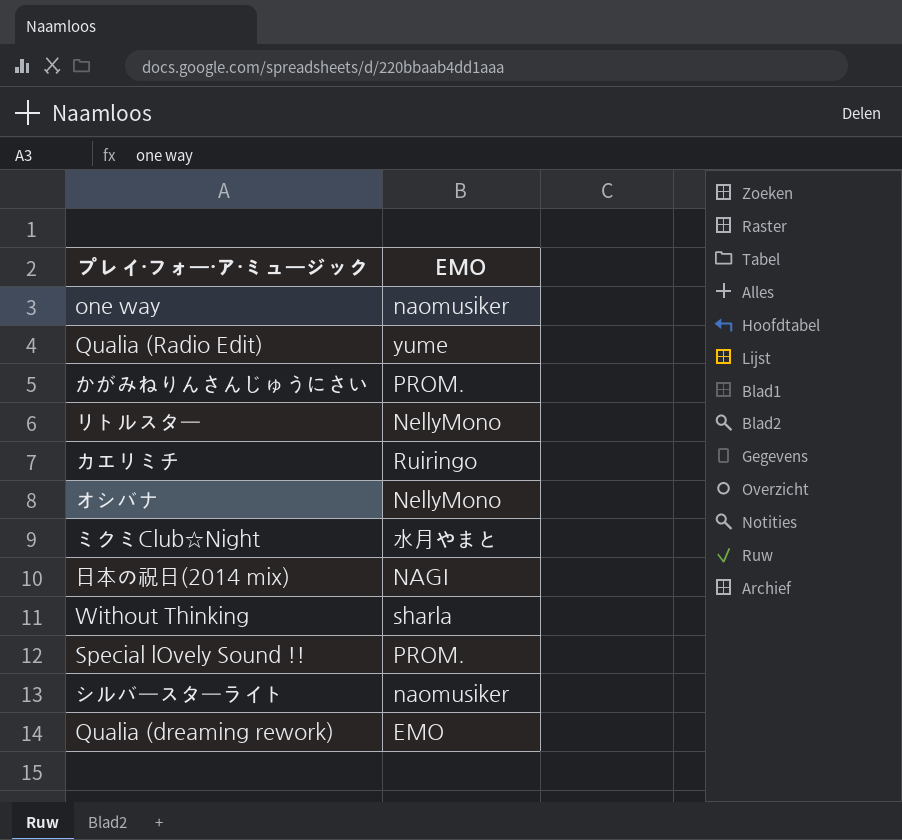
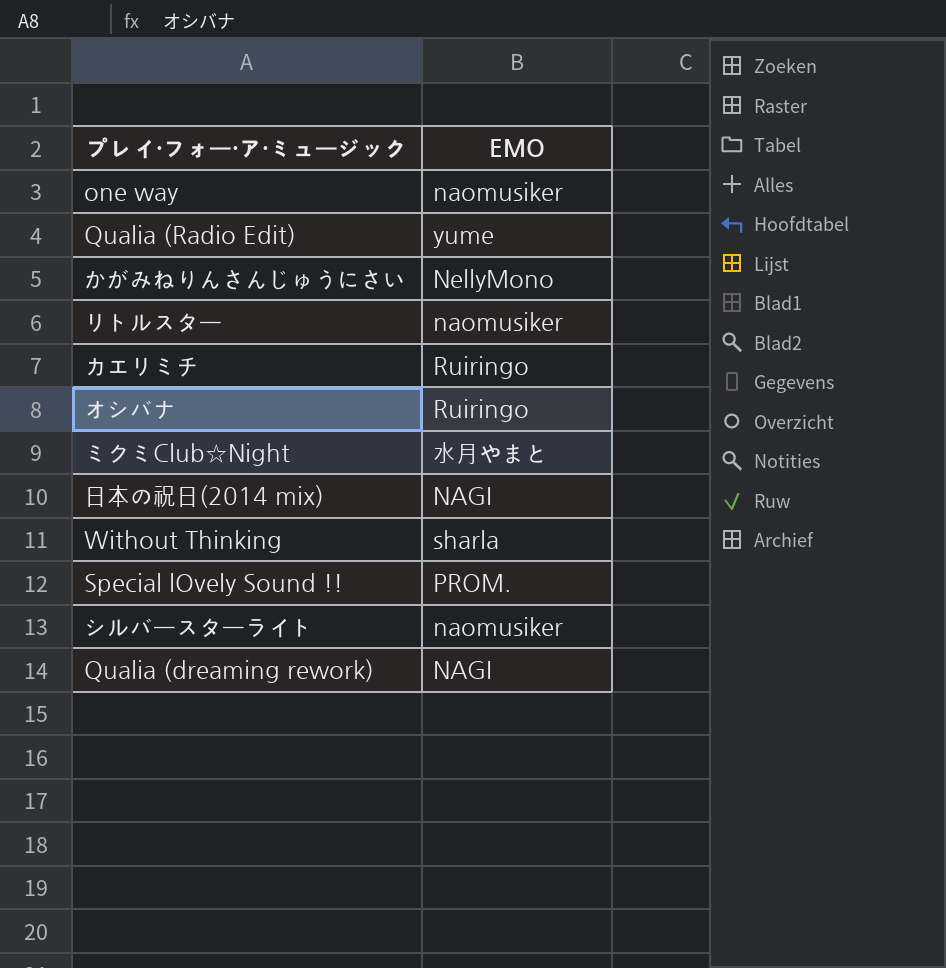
かがみねりんさんじゅうにさい | EMO: PROM. -> NellyMono
リトルスター | EMO: NellyMono -> naomusiker
オシバナ | EMO: NellyMono -> Ruiringo
Qualia (dreaming rework) | EMO: EMO -> NAGI

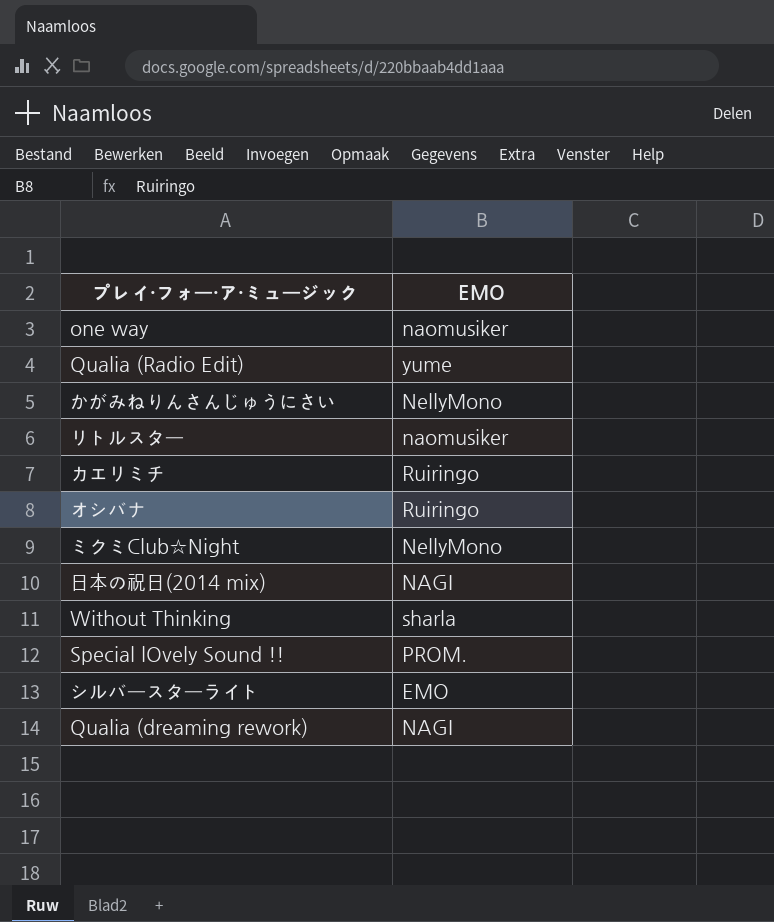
ミクミClub☆Night | EMO: 水月やまと -> NellyMono
シルバースターライト | EMO: naomusiker -> EMO

